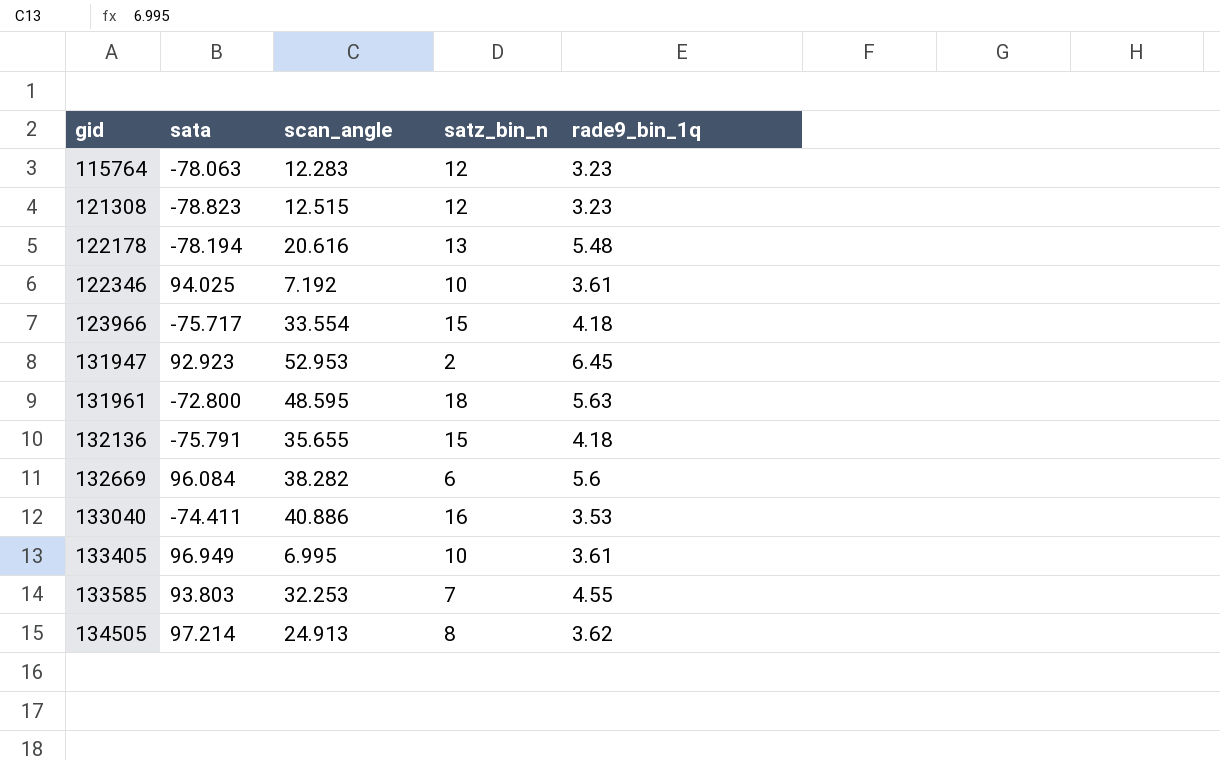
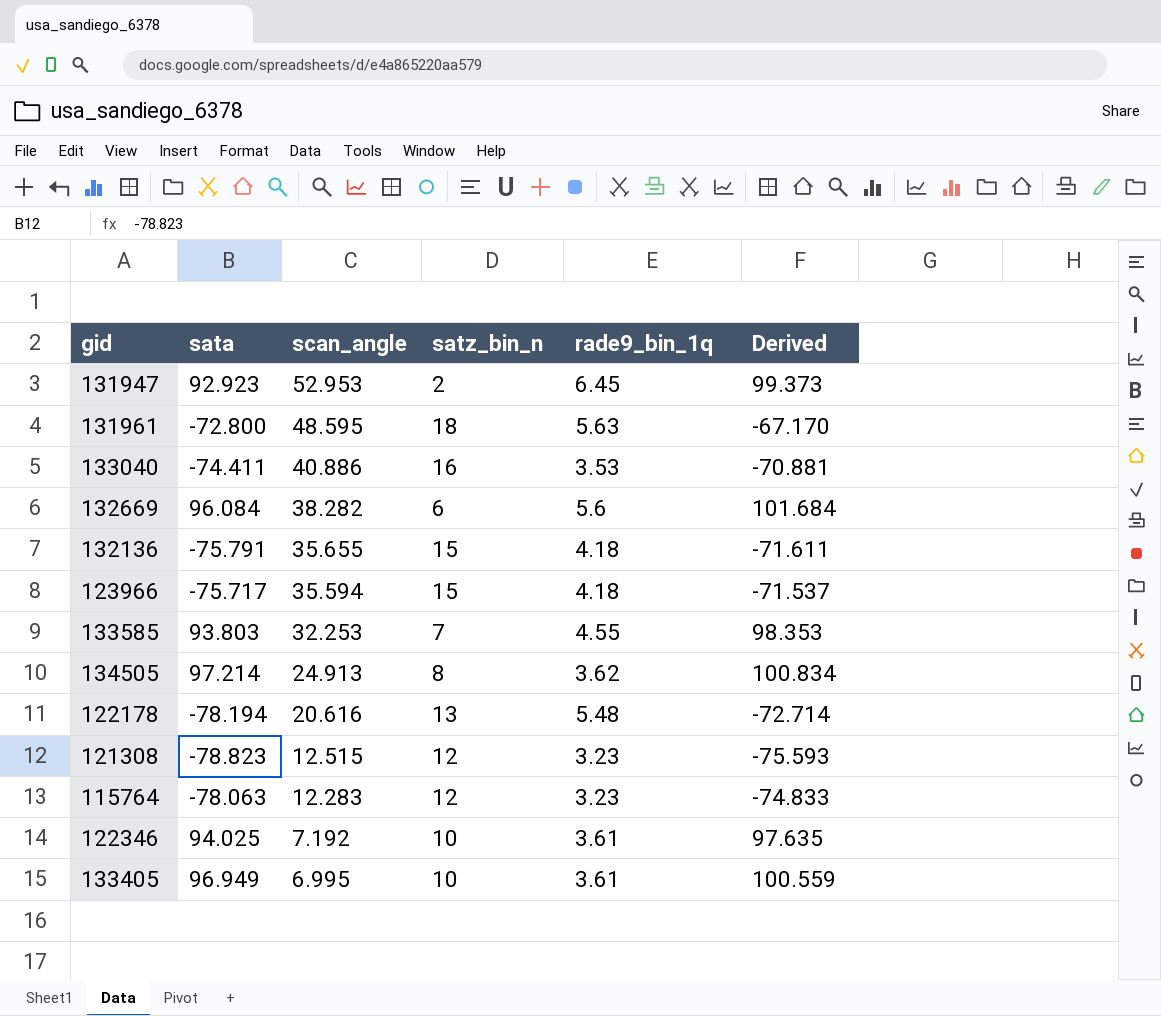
row order: gid ascending -> scan_angle descending
column Derived | formula: none -> [sata] + [rade9_bin_1q]
123966 | scan_angle: 33.554 -> 35.594

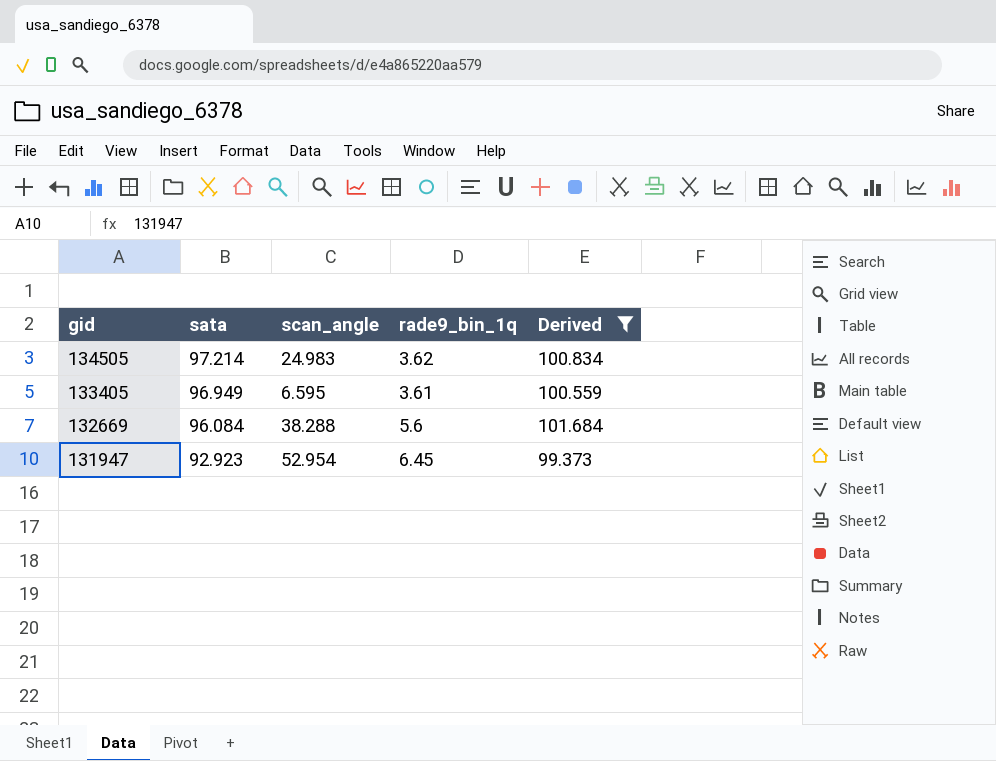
filter: none -> Derived >= 99.373
row order: scan_angle descending -> gid descending
column satz_bin_n | position: 4 -> none
134505 | scan_angle: 24.913 -> 24.983
133405 | scan_angle: 6.995 -> 6.595
132669 | scan_angle: 38.282 -> 38.288
131947 | scan_angle: 52.953 -> 52.954

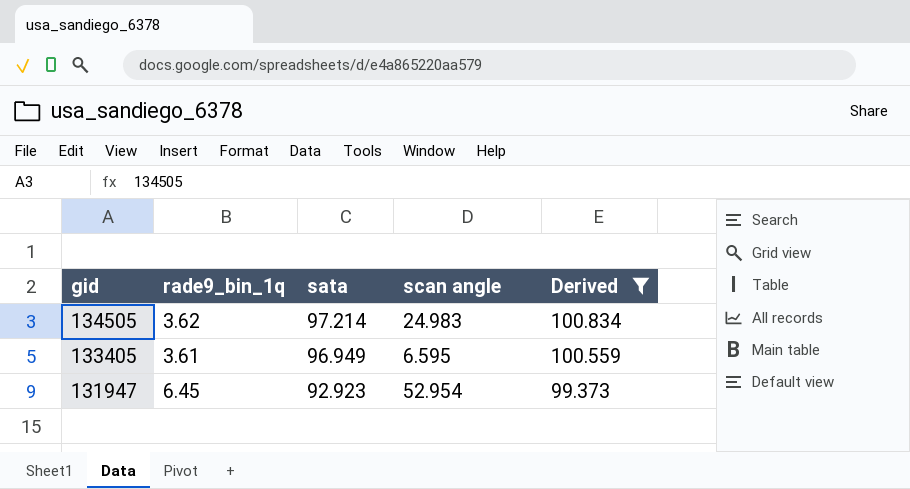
column rade9_bin_1q | position: 4 -> 2
column name: scan_angle -> scan angle
row 132669: 96.084 | 38.288 | 5.6 | 101.684 -> none

